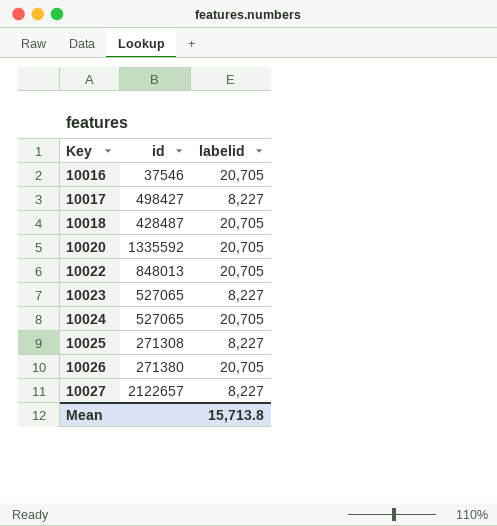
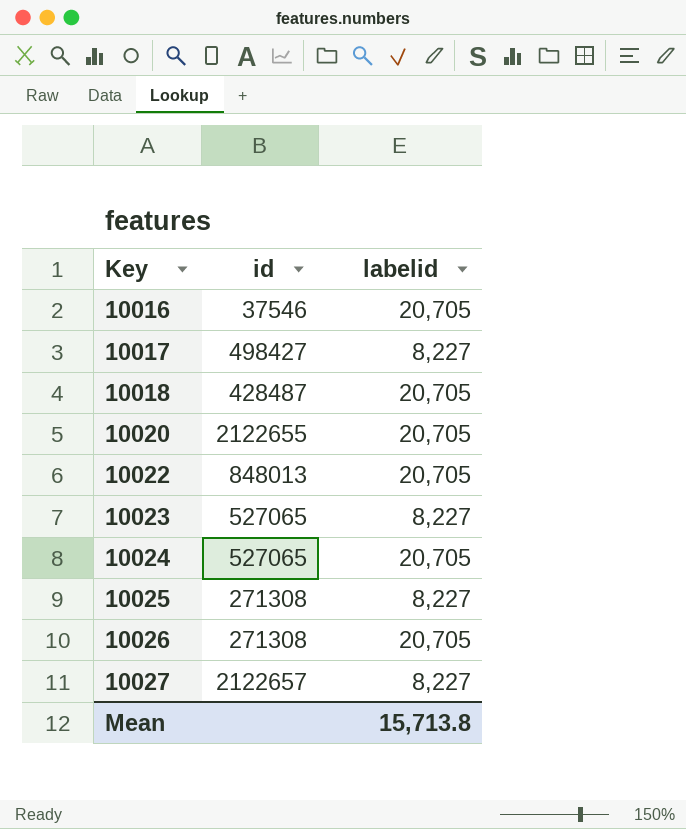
10020 | id: 1335592 -> 2122655
10026 | id: 271380 -> 271308

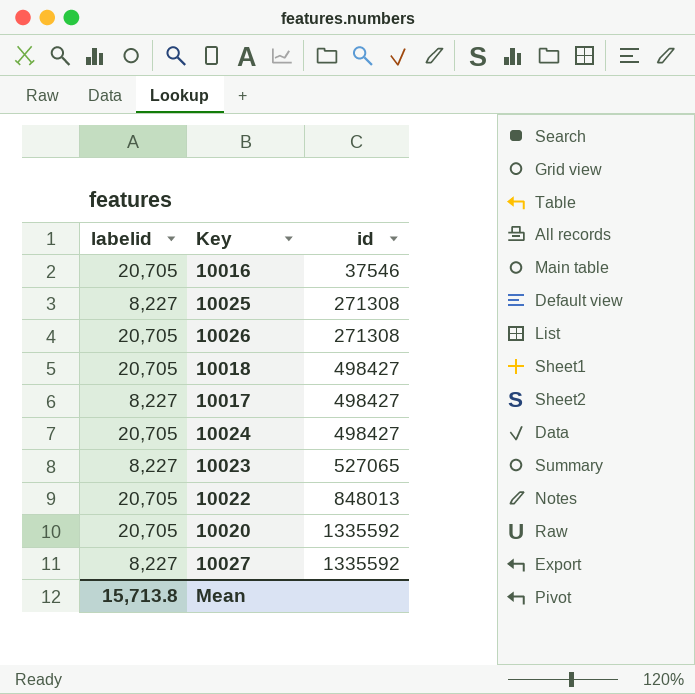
row order: Key ascending -> id ascending
column labelid | position: 3 -> 1
10018 | id: 428487 -> 498427
10024 | id: 527065 -> 498427
10020 | id: 2122655 -> 1335592
10027 | id: 2122657 -> 1335592

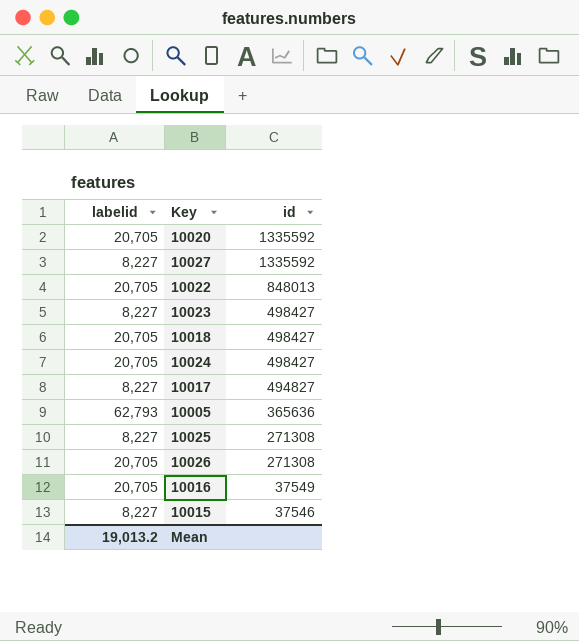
row order: id ascending -> id descending
10023 | id: 527065 -> 498427
10017 | id: 498427 -> 494827
row 10005: none -> 62,793 | 365636
10016 | id: 37546 -> 37549
row 10015: none -> 8,227 | 37546
Mean | labelid: 15,713.8 -> 19,013.2

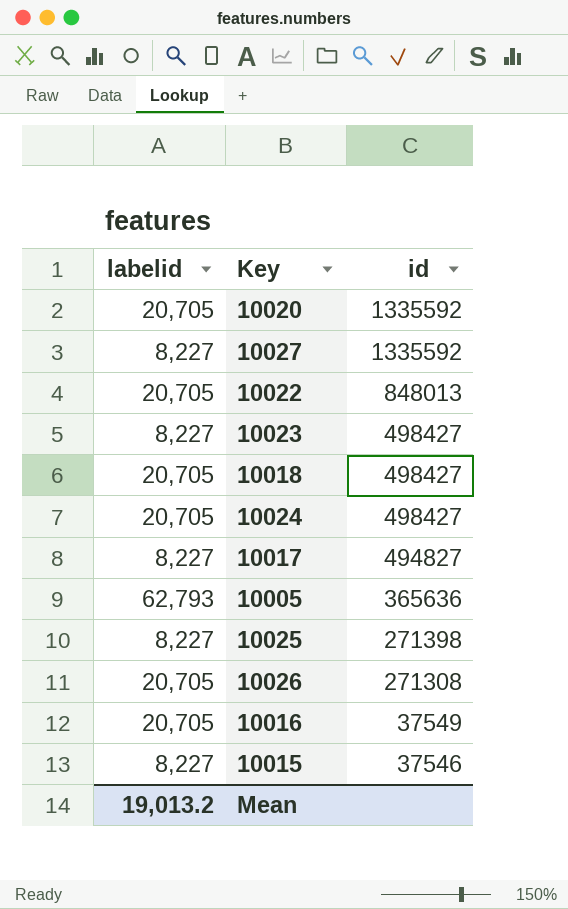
10025 | id: 271308 -> 271398

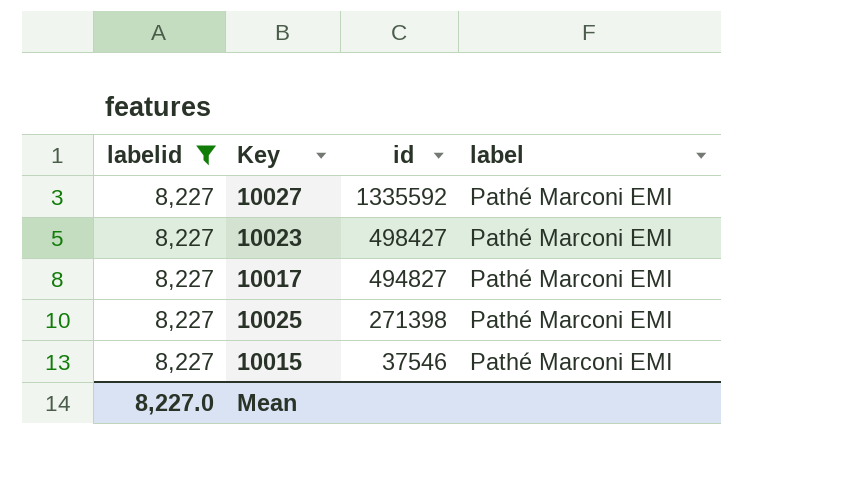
filter: none -> labelid = 8,227
column label | position: none -> 4
Mean | labelid: 19,013.2 -> 8,227.0

